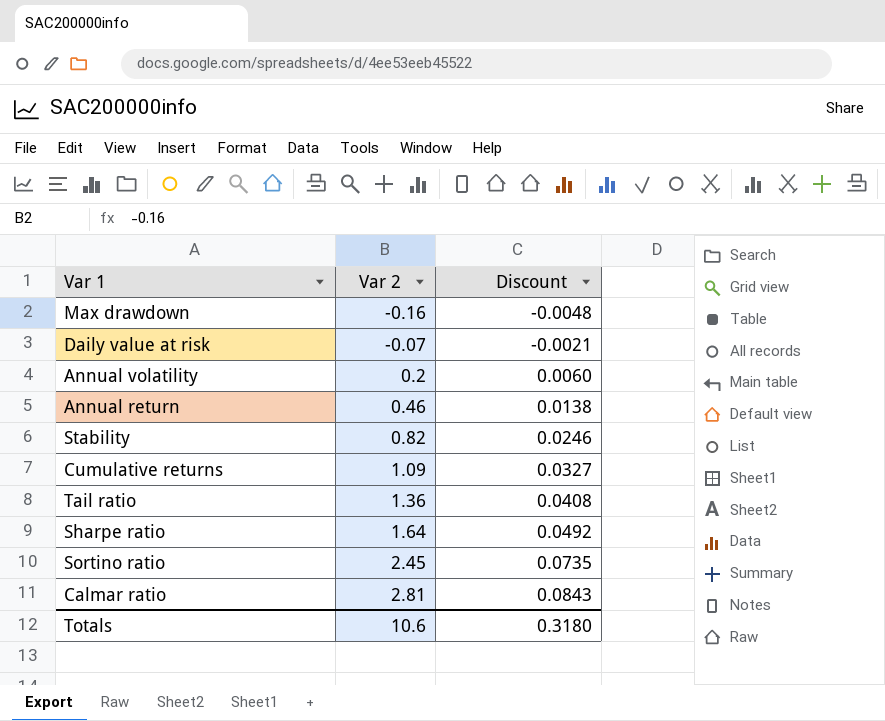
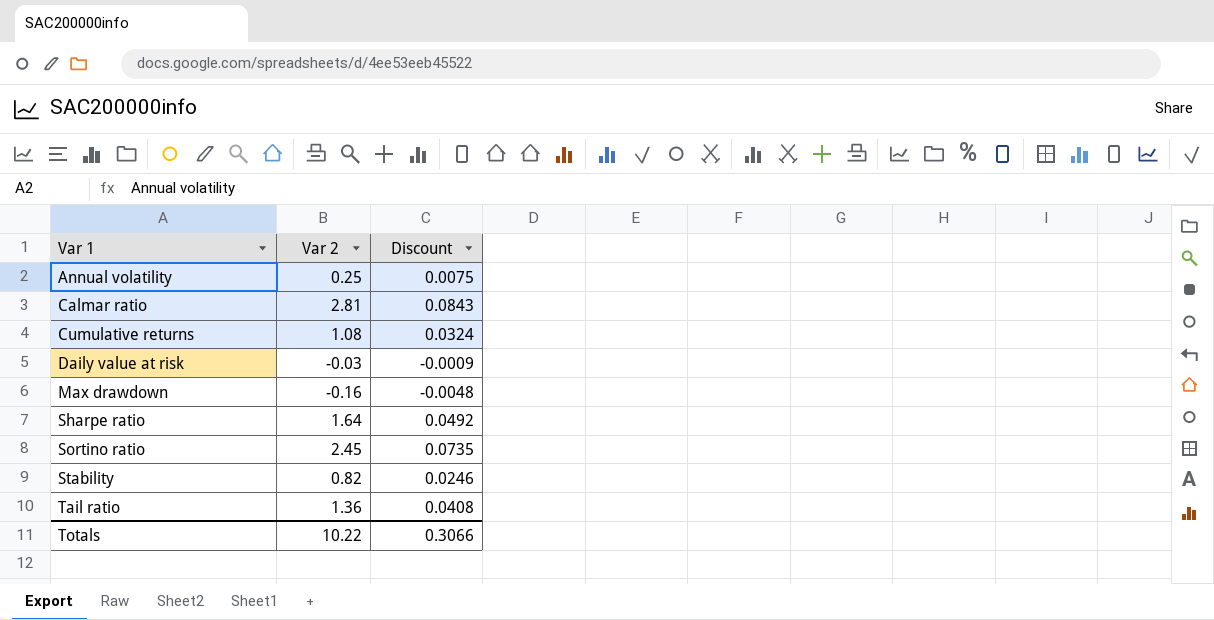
row order: Var 2 ascending -> Var 1 ascending
row Annual return: 0.46 | 0.0138 -> none
Annual volatility | Var 2: 0.2 -> 0.25
Annual volatility | Discount: 0.0060 -> 0.0075
Cumulative returns | Var 2: 1.09 -> 1.08
Cumulative returns | Discount: 0.0327 -> 0.0324
Daily value at risk | Var 2: -0.07 -> -0.03
Daily value at risk | Discount: -0.0021 -> -0.0009
Totals | Var 2: 10.6 -> 10.22
Totals | Discount: 0.3180 -> 0.3066

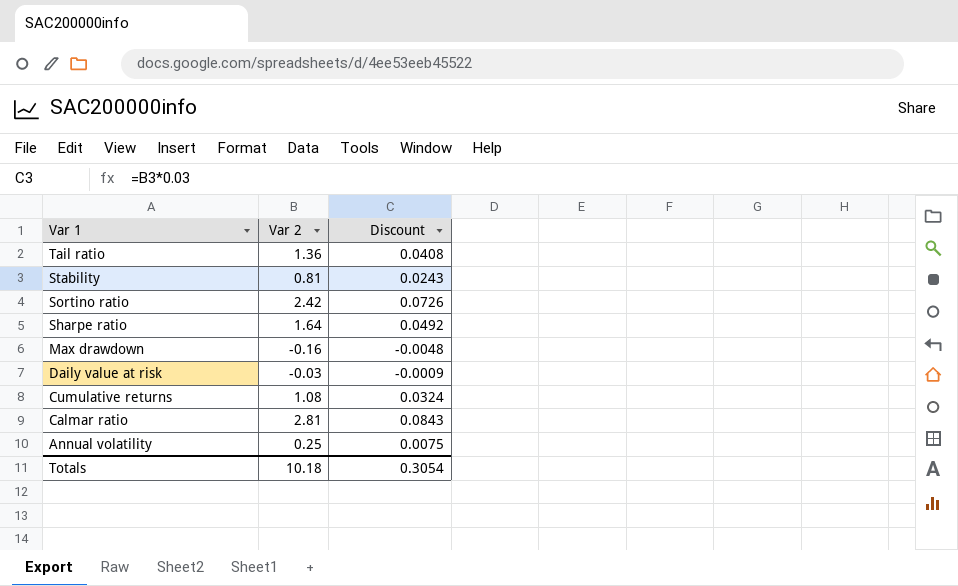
row order: Var 1 ascending -> Var 1 descending
Stability | Var 2: 0.82 -> 0.81
Stability | Discount: 0.0246 -> 0.0243
Sortino ratio | Var 2: 2.45 -> 2.42
Sortino ratio | Discount: 0.0735 -> 0.0726
Totals | Var 2: 10.22 -> 10.18
Totals | Discount: 0.3066 -> 0.3054

